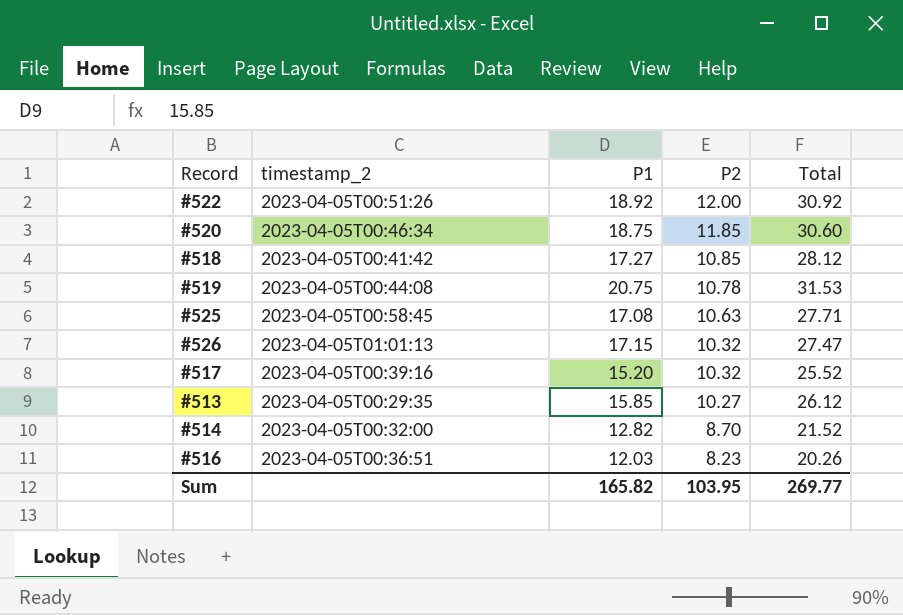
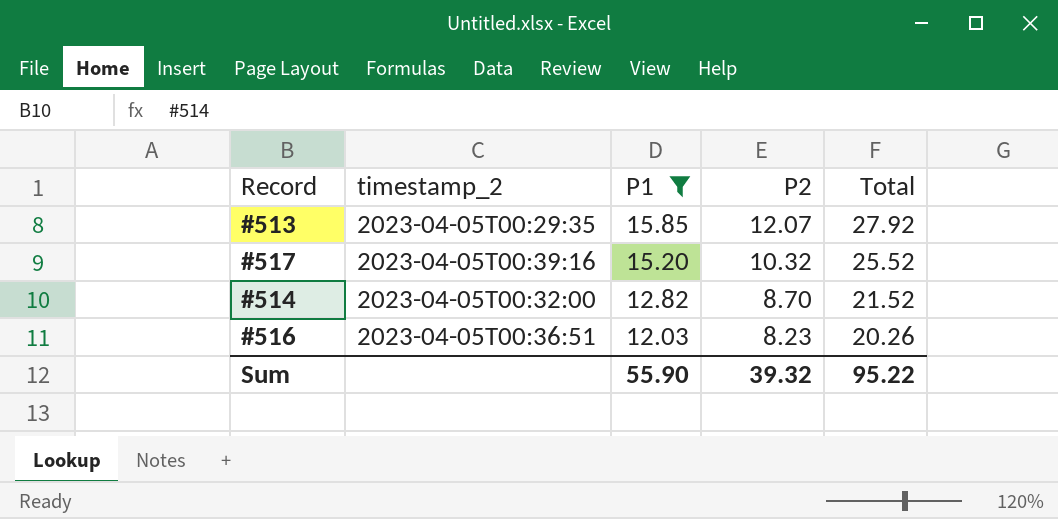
filter: none -> P1 <= 15.85
row order: P2 descending -> P1 descending
#513 | P2: 10.27 -> 12.07
#513 | Total: 26.12 -> 27.92
Sum | P1: 165.82 -> 55.90
Sum | P2: 103.95 -> 39.32
Sum | Total: 269.77 -> 95.22

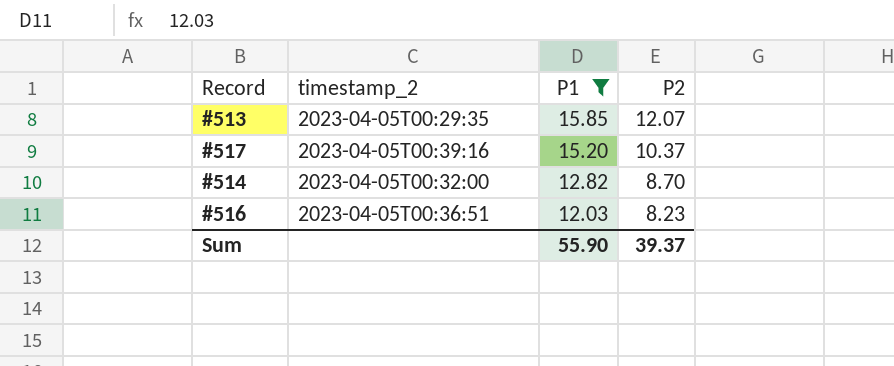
column Total | formula: [P1] + [P2] -> none
#517 | P2: 10.32 -> 10.37
Sum | P2: 39.32 -> 39.37

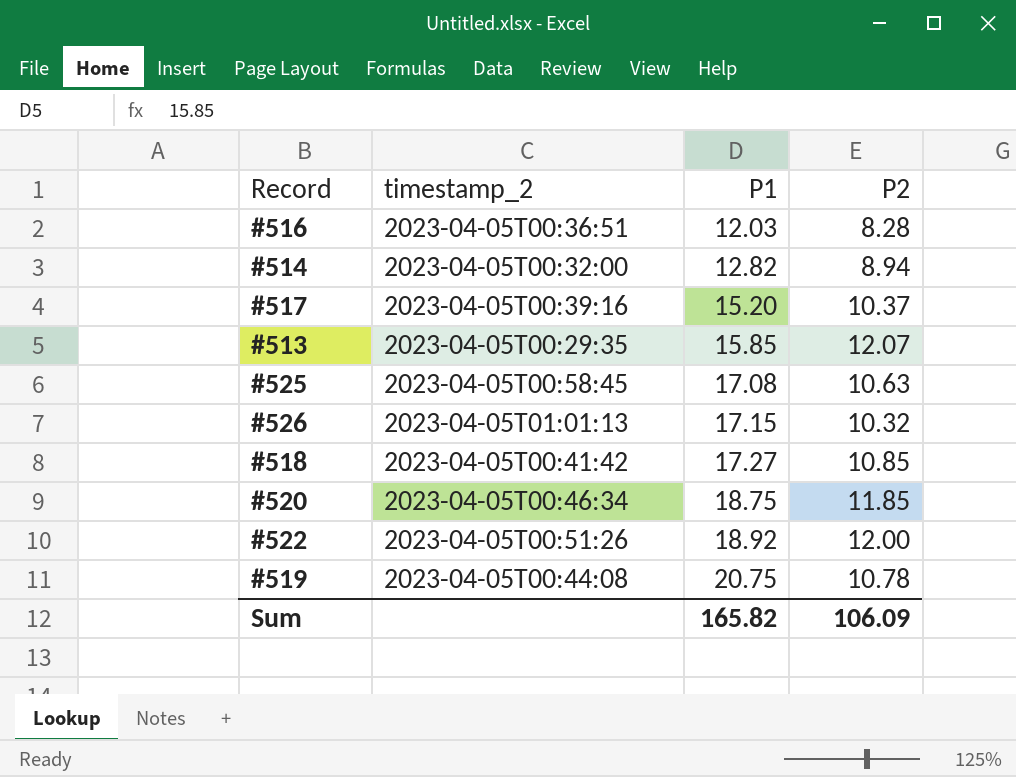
filter: P1 <= 15.85 -> none
row order: P1 descending -> P1 ascending
#516 | P2: 8.23 -> 8.28
#514 | P2: 8.70 -> 8.94
Sum | P1: 55.90 -> 165.82
Sum | P2: 39.37 -> 106.09

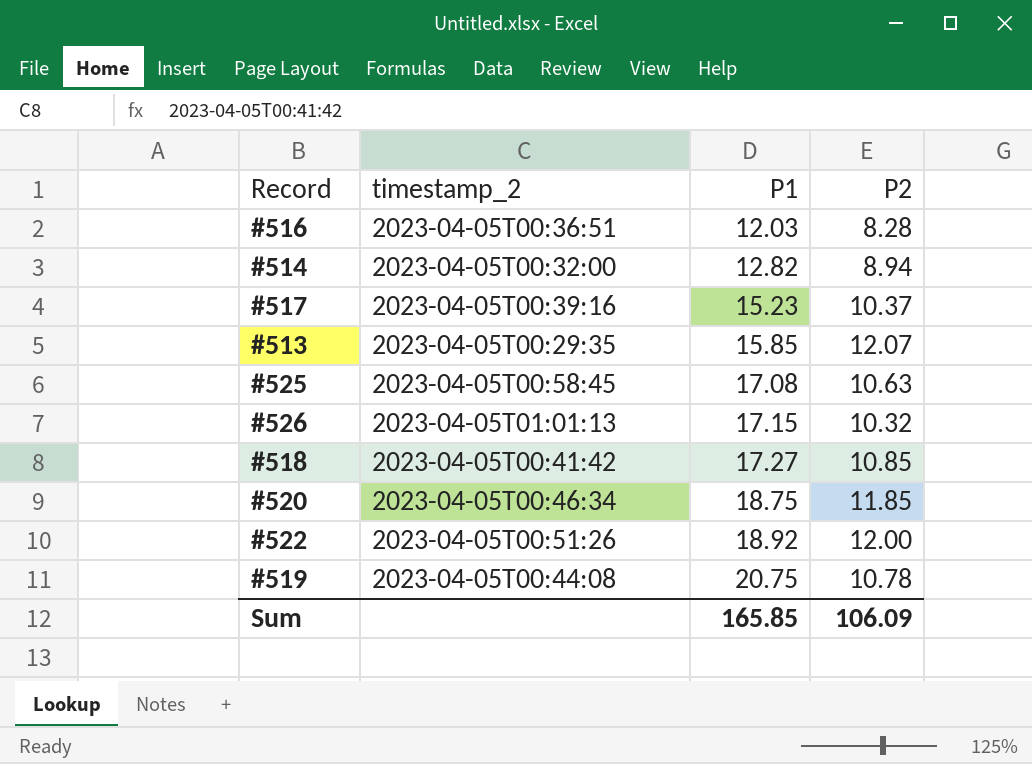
#517 | P1: 15.20 -> 15.23
Sum | P1: 165.82 -> 165.85

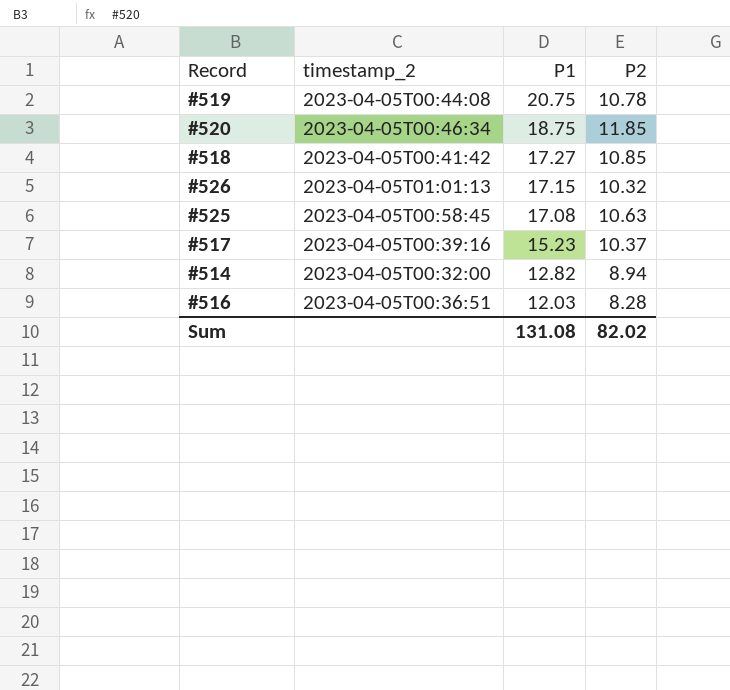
row order: P1 ascending -> P1 descending
row #513: 2023-04-05T00:29:35 | 15.85 | 12.07 -> none
row #522: 2023-04-05T00:51:26 | 18.92 | 12.00 -> none
Sum | P1: 165.85 -> 131.08
Sum | P2: 106.09 -> 82.02

